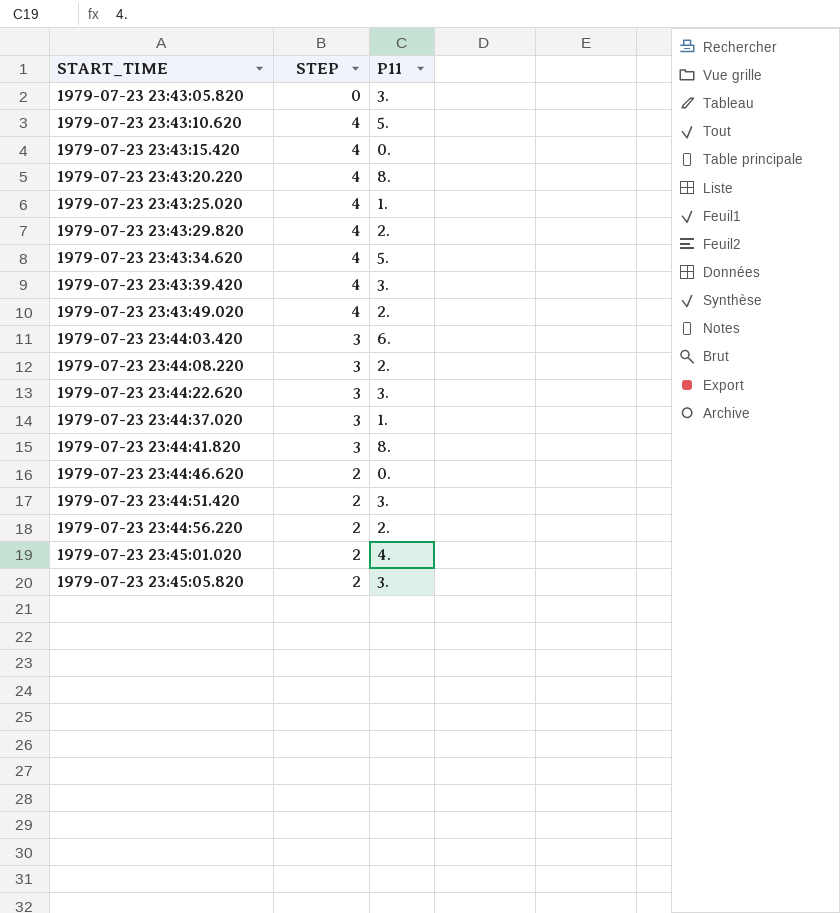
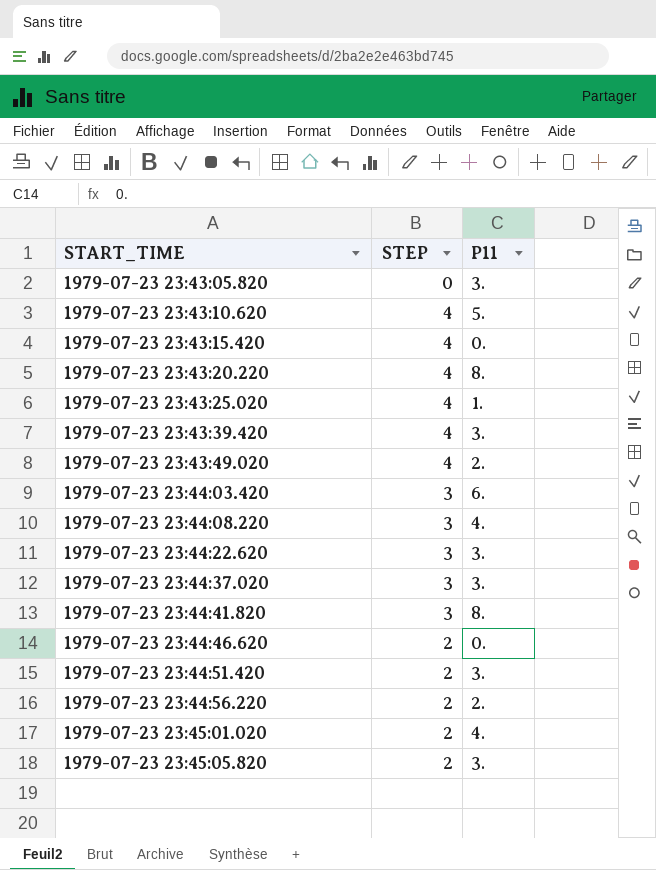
row 1979-07-23 23:43:29.820: 4 | 2. -> none
row 1979-07-23 23:43:34.620: 4 | 5. -> none
1979-07-23 23:44:08.220 | P11: 2. -> 4.
1979-07-23 23:44:37.020 | P11: 1. -> 3.

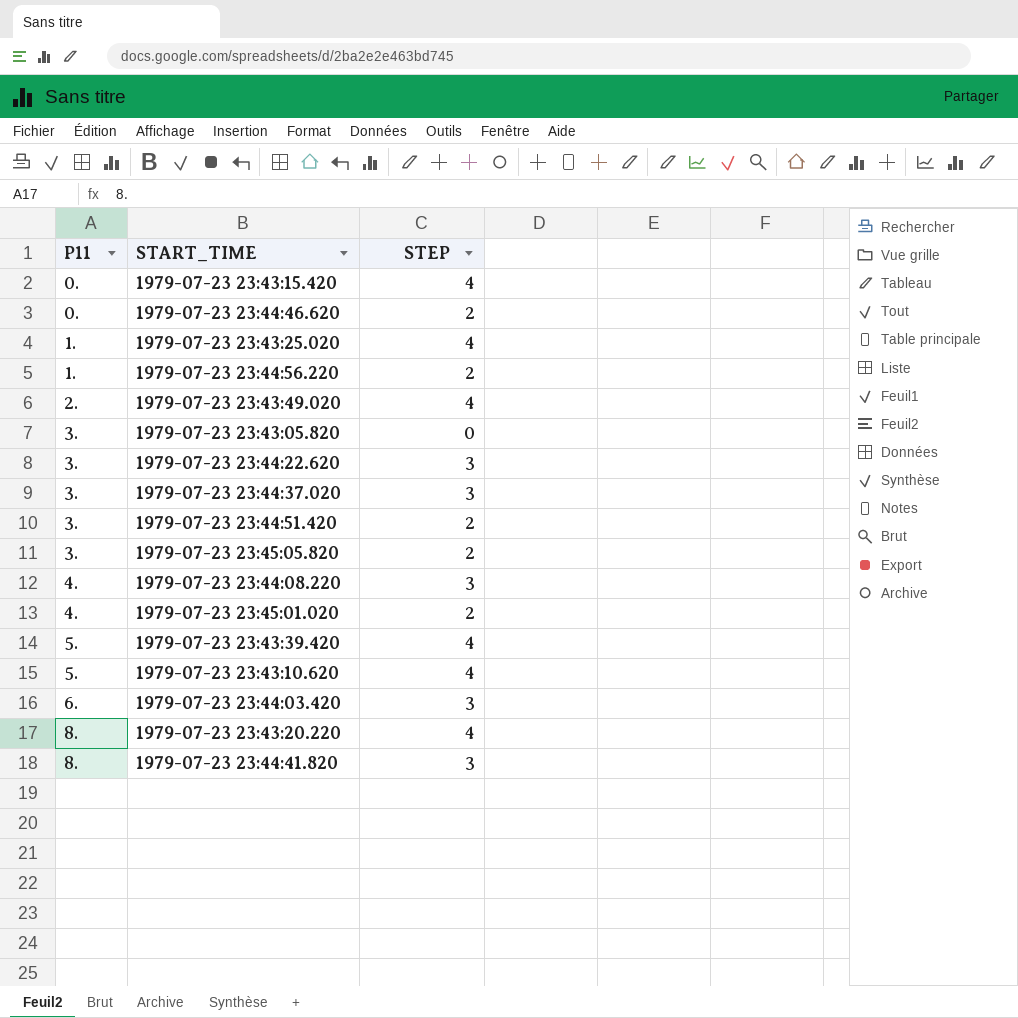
row order: START_TIME ascending -> P11 ascending
column P11 | position: 3 -> 1
1979-07-23 23:44:56.220 | P11: 2. -> 1.
1979-07-23 23:43:39.420 | P11: 3. -> 5.

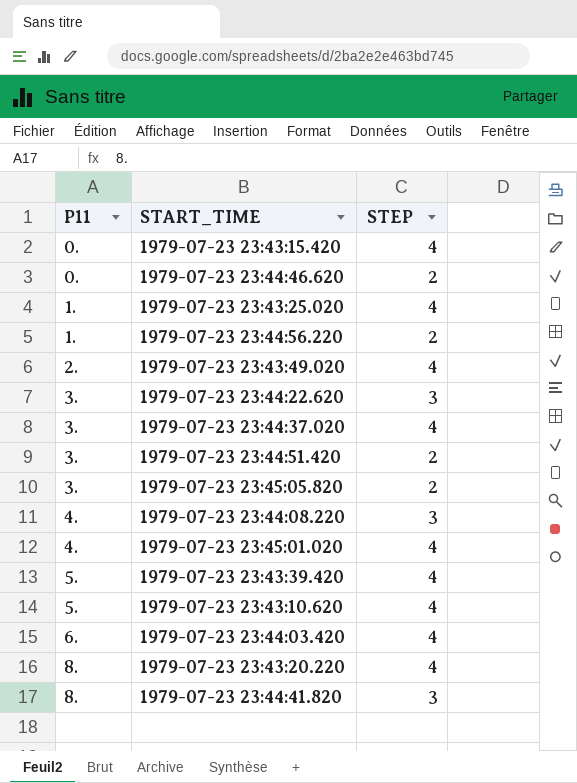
row 1979-07-23 23:43:05.820: 3. | 0 -> none
1979-07-23 23:44:37.020 | STEP: 3 -> 4
1979-07-23 23:45:01.020 | STEP: 2 -> 4
1979-07-23 23:44:03.420 | STEP: 3 -> 4

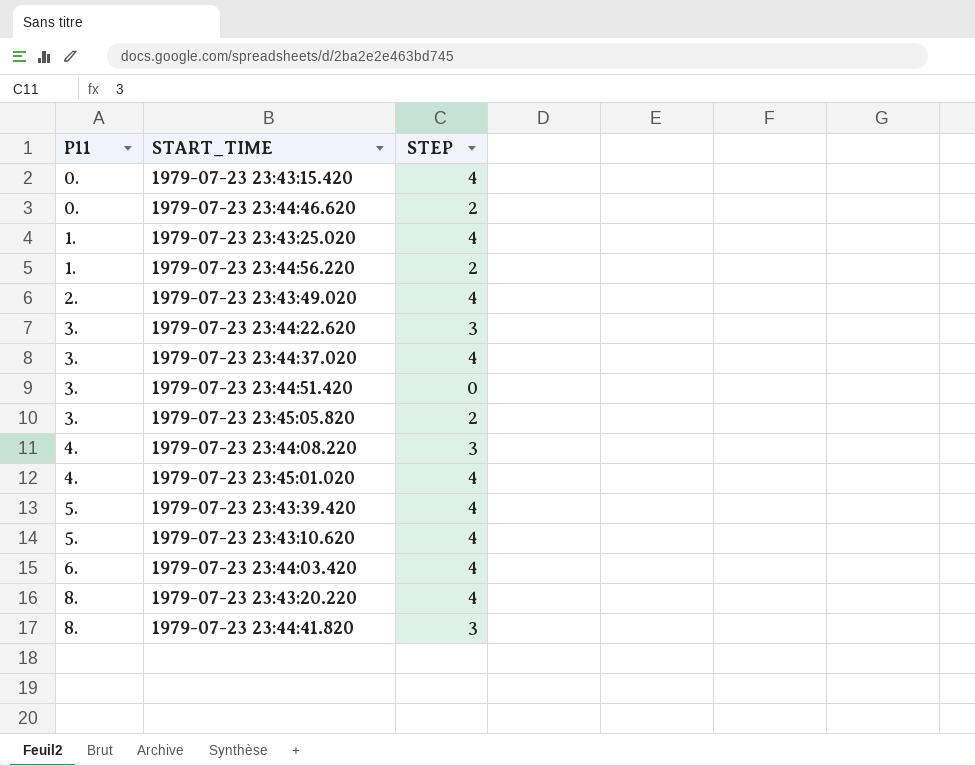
1979-07-23 23:44:51.420 | STEP: 2 -> 0

